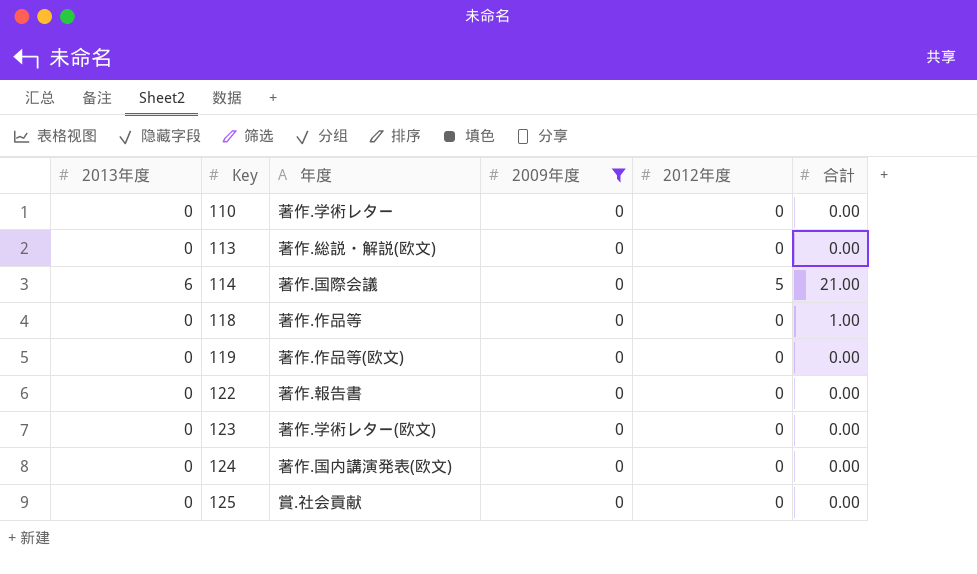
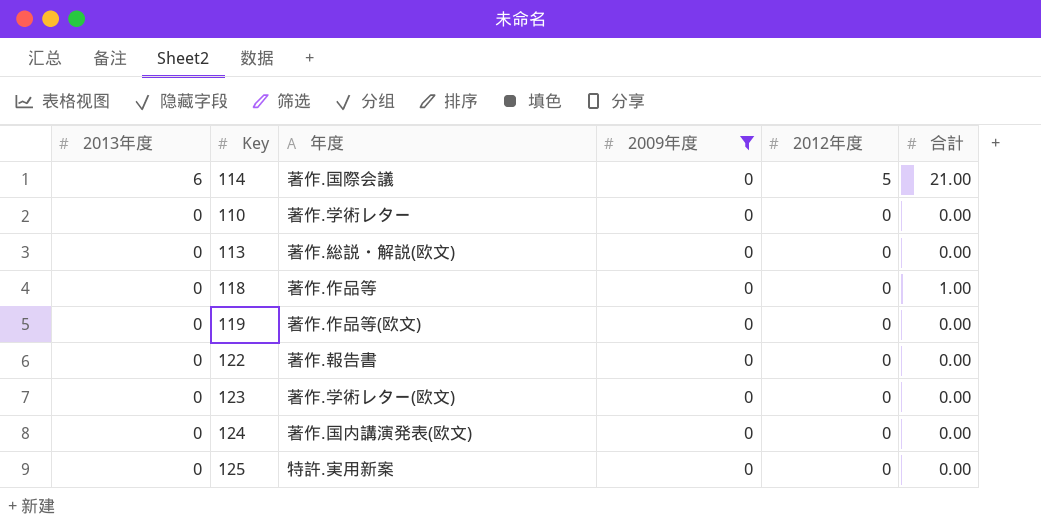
row order: Key ascending -> 2013年度 descending
125 | 年度: 賞.社会貢献 -> 特許.実用新案

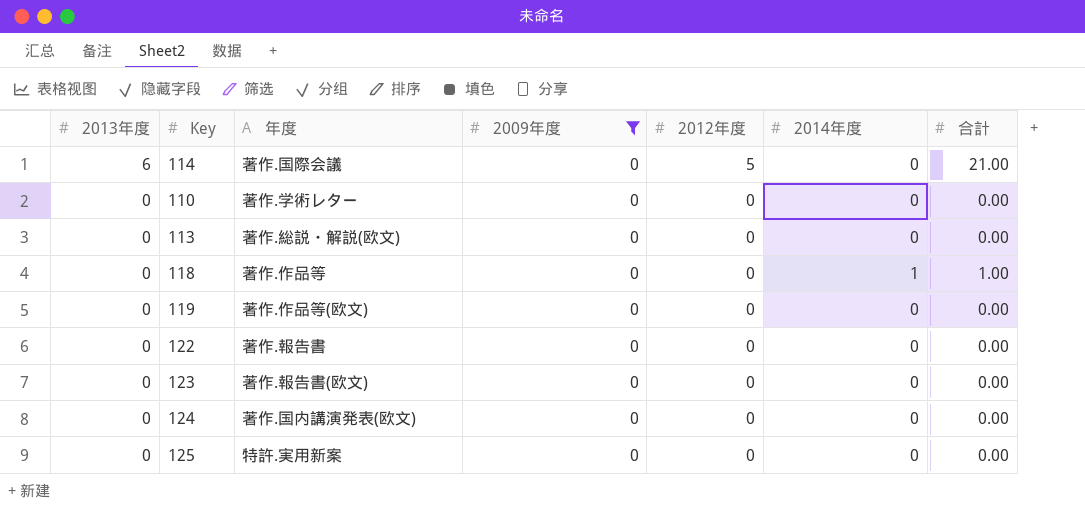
column 2014年度 | position: none -> 6
123 | 年度: 著作.学術レター(欧文) -> 著作.報告書(欧文)

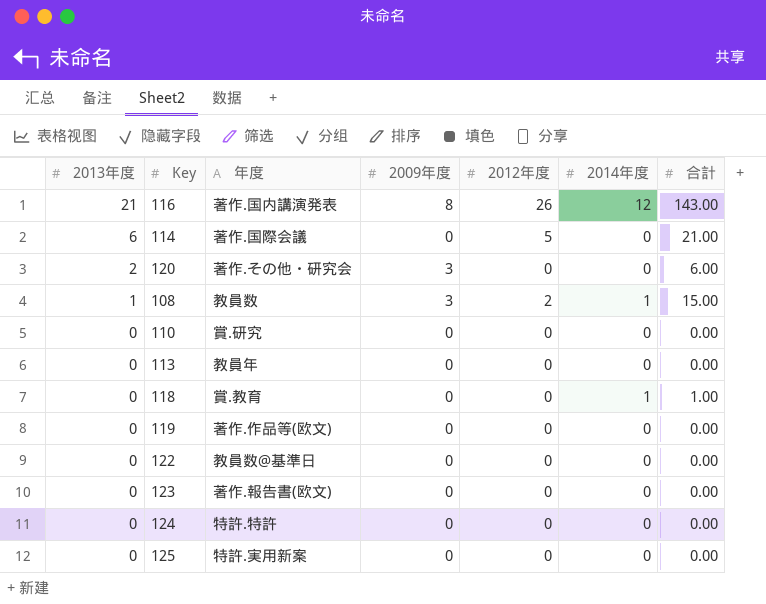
filter: 2009年度 = 0 -> none
110 | 年度: 著作.学術レター -> 賞.研究
113 | 年度: 著作.総説・解説(欧文) -> 教員年
118 | 年度: 著作.作品等 -> 賞.教育
122 | 年度: 著作.報告書 -> 教員数@基準日
124 | 年度: 著作.国内講演発表(欧文) -> 特許.特許

